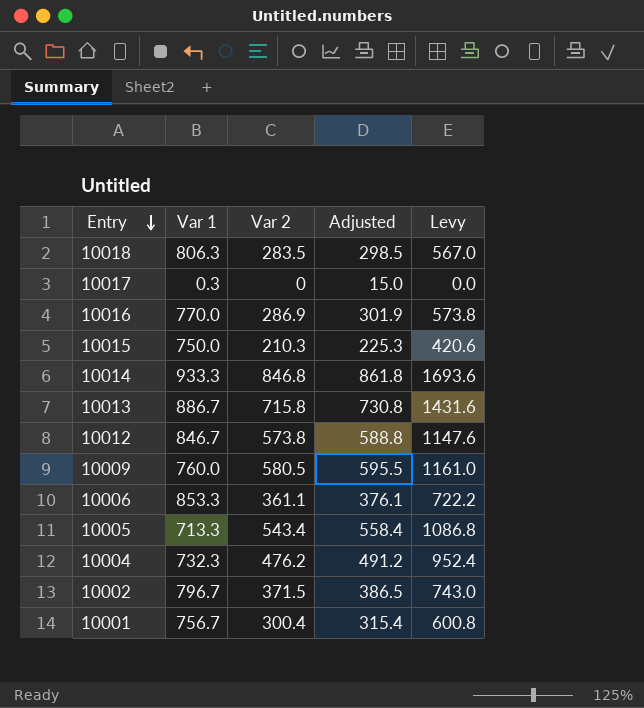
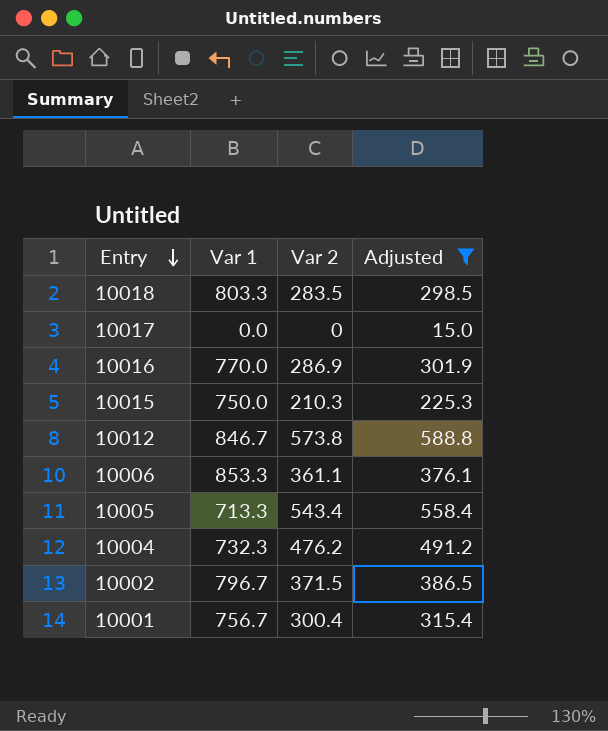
filter: none -> Adjusted <= 588.8
column Levy | formula: [Var 2] * 2 -> none
10018 | Var 1: 806.3 -> 803.3
10017 | Var 1: 0.3 -> 0.0

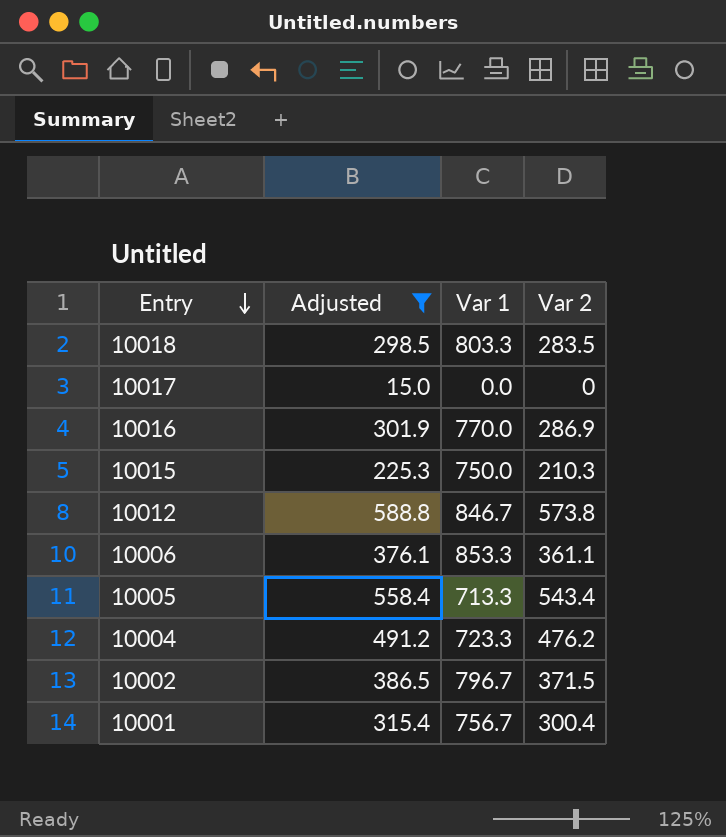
column Adjusted | position: 4 -> 2
10004 | Var 1: 732.3 -> 723.3

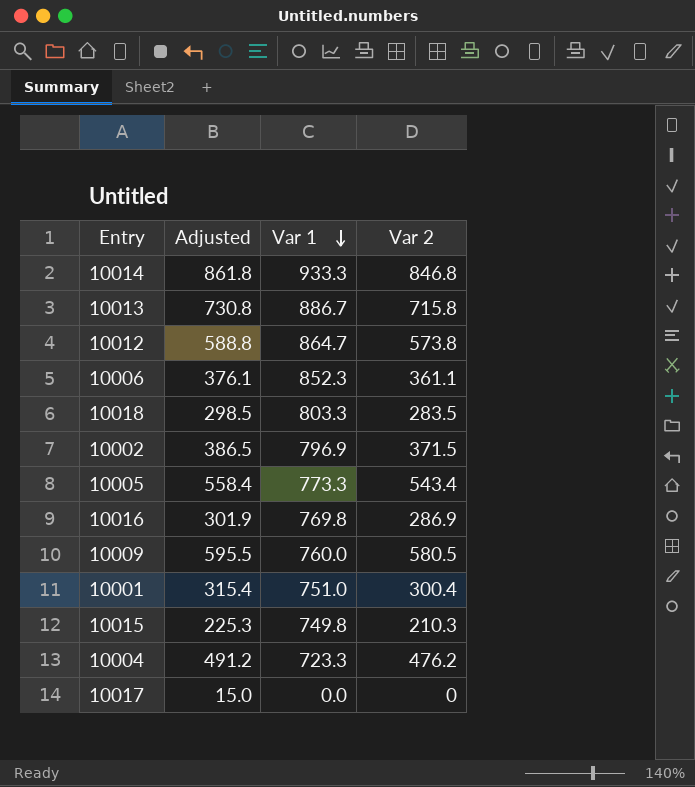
filter: Adjusted <= 588.8 -> none
row order: Entry descending -> Var 1 descending
10012 | Var 1: 846.7 -> 864.7
10006 | Var 1: 853.3 -> 852.3
10002 | Var 1: 796.7 -> 796.9
10005 | Var 1: 713.3 -> 773.3
10016 | Var 1: 770.0 -> 769.8
10001 | Var 1: 756.7 -> 751.0
10015 | Var 1: 750.0 -> 749.8

